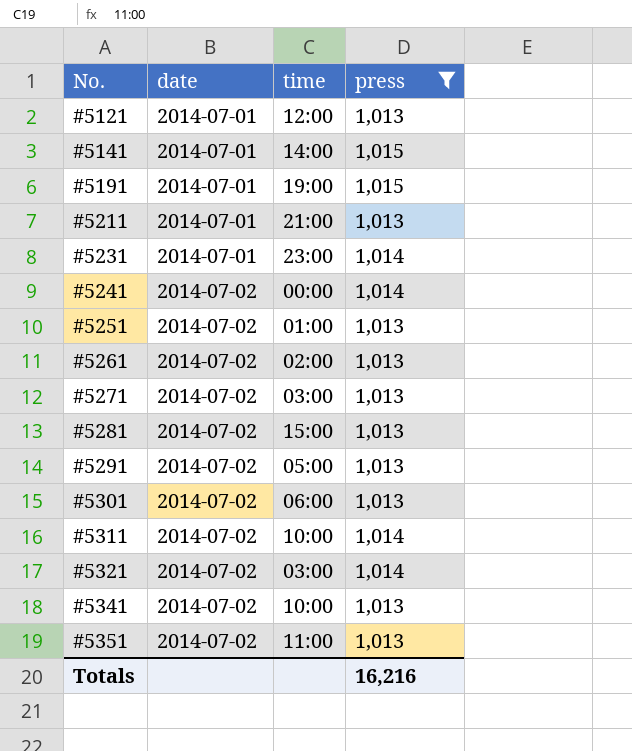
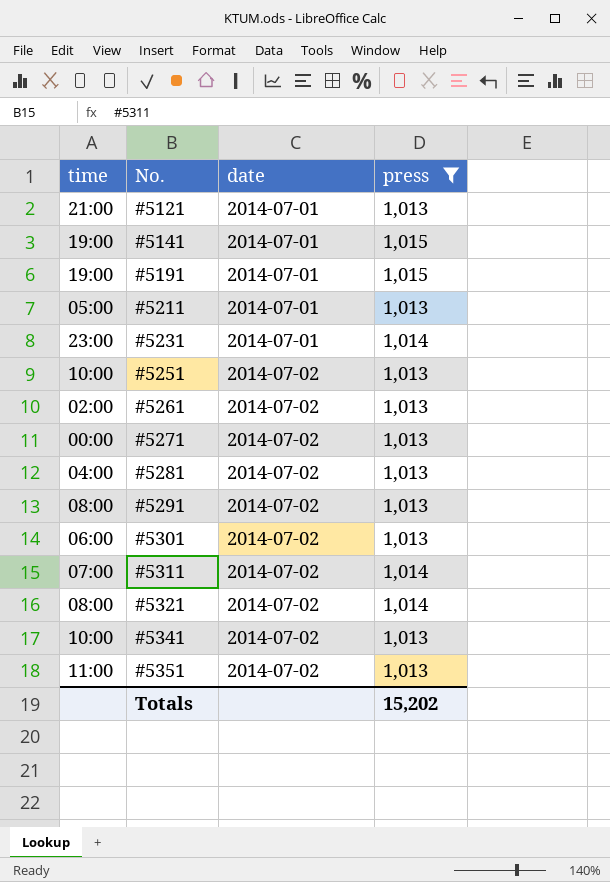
column time | position: 3 -> 1
row #5241: 2014-07-02 | 00:00 | 1,014 -> none
#5121 | time: 12:00 -> 21:00
#5141 | time: 14:00 -> 19:00
#5211 | time: 21:00 -> 05:00
#5251 | time: 01:00 -> 10:00
#5271 | time: 03:00 -> 00:00
#5281 | time: 15:00 -> 04:00
#5291 | time: 05:00 -> 08:00
#5311 | time: 10:00 -> 07:00
#5321 | time: 03:00 -> 08:00
Totals | press: 16,216 -> 15,202

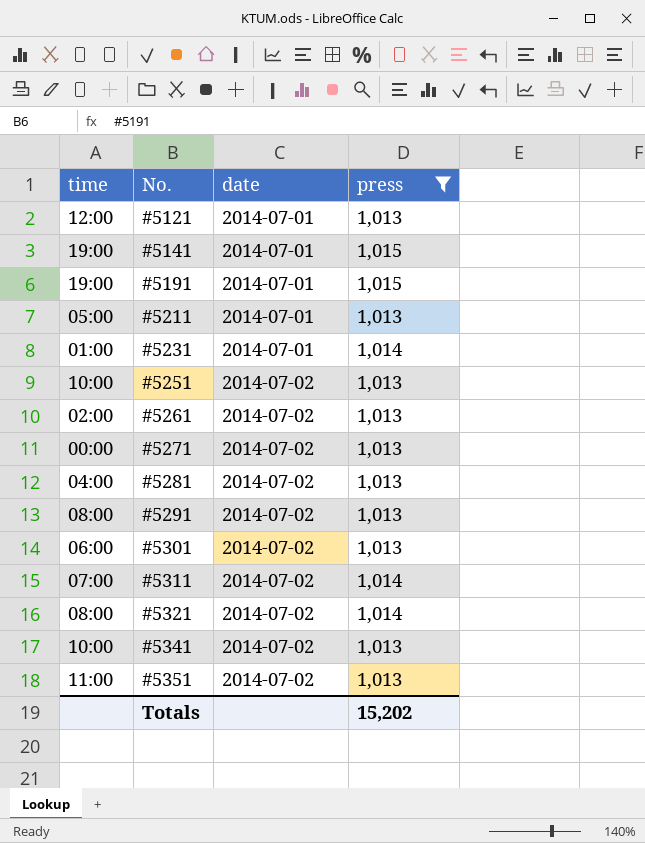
#5121 | time: 21:00 -> 12:00
#5231 | time: 23:00 -> 01:00

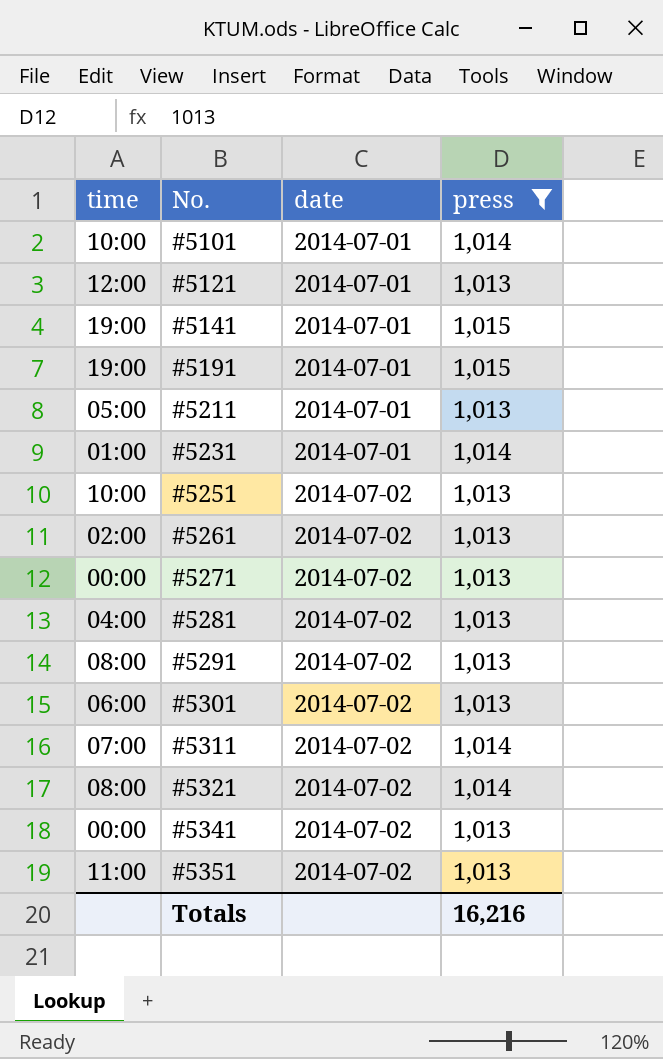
row #5101: none -> 10:00 | 2014-07-01 | 1,014
#5341 | time: 10:00 -> 00:00
Totals | press: 15,202 -> 16,216

